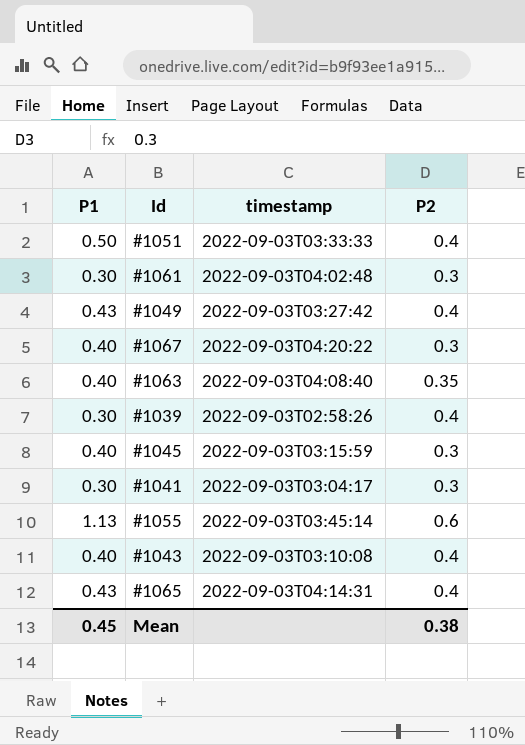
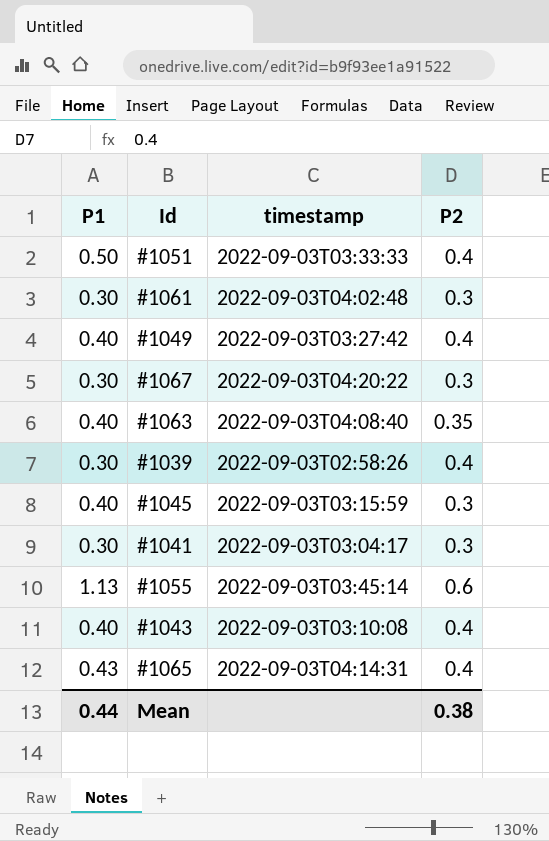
#1049 | P1: 0.43 -> 0.40
#1067 | P1: 0.40 -> 0.30
Mean | P1: 0.45 -> 0.44

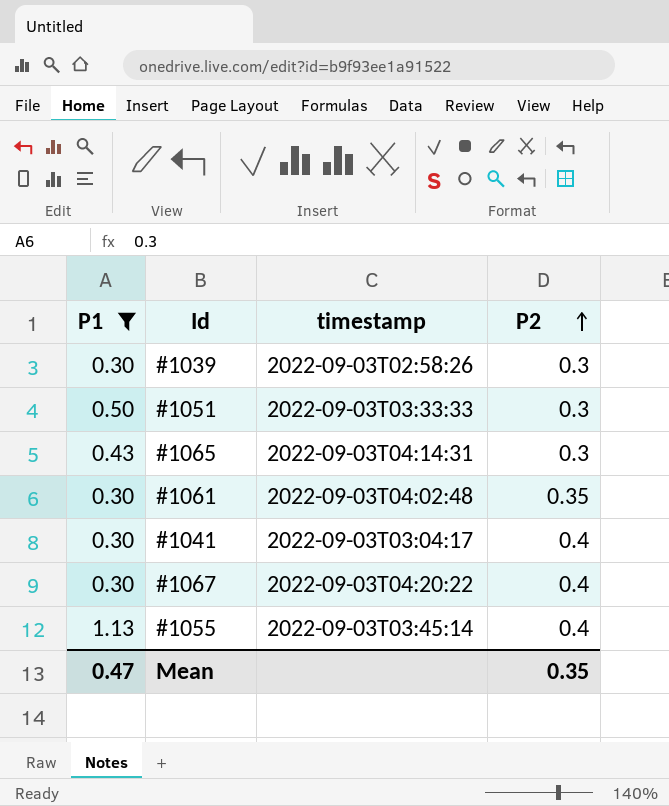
filter: none -> P1 != 0.40
row order: none -> P2 ascending
#1039 | P2: 0.4 -> 0.3
#1051 | P2: 0.4 -> 0.3
#1065 | P2: 0.4 -> 0.3
#1061 | P2: 0.3 -> 0.35
#1041 | P2: 0.3 -> 0.4
#1067 | P2: 0.3 -> 0.4
#1055 | P2: 0.6 -> 0.4
Mean | P1: 0.44 -> 0.47
Mean | P2: 0.38 -> 0.35

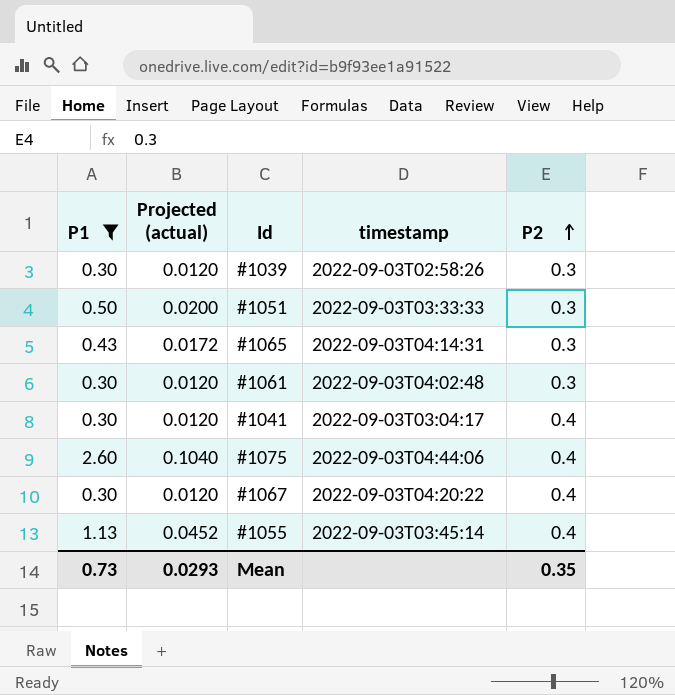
column Projected (actual) | formula: none -> [P1] * 0.04
#1061 | P2: 0.35 -> 0.3
row #1075: none -> 2.60 | 0.1040 | 2022-09-03T04:44:06 | 0.4
Mean | P1: 0.47 -> 0.73

